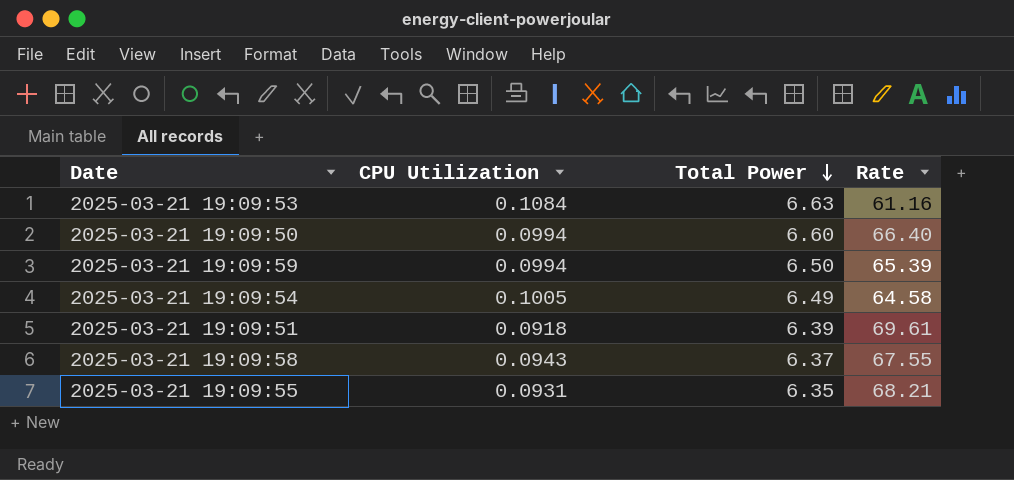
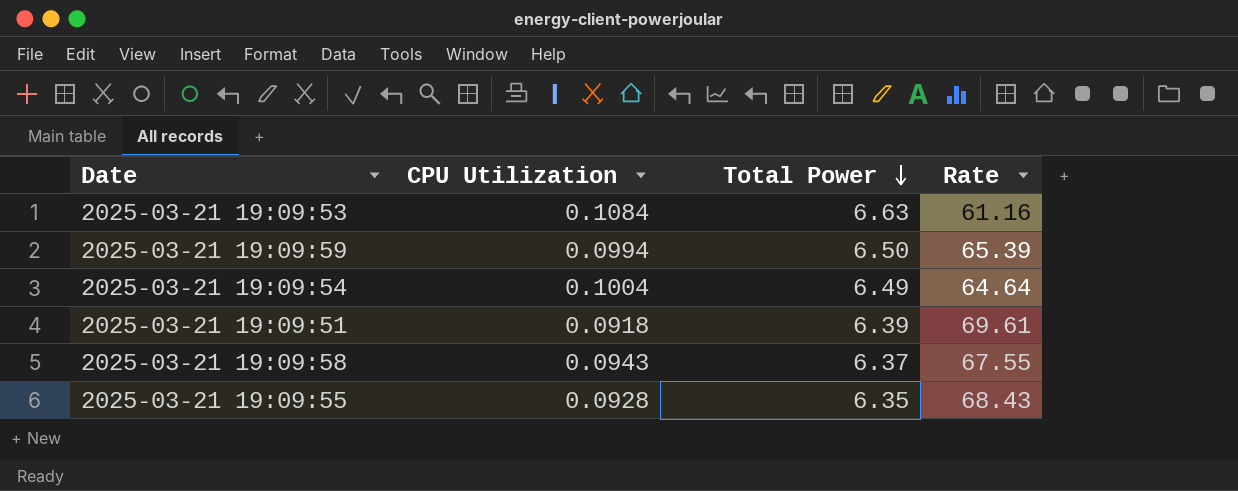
row 2025-03-21 19:09:50: 0.0994 | 6.60 | 66.40 -> none
2025-03-21 19:09:54 | CPU Utilization: 0.1005 -> 0.1004
2025-03-21 19:09:54 | Rate: 64.58 -> 64.64
2025-03-21 19:09:55 | CPU Utilization: 0.0931 -> 0.0928
2025-03-21 19:09:55 | Rate: 68.21 -> 68.43

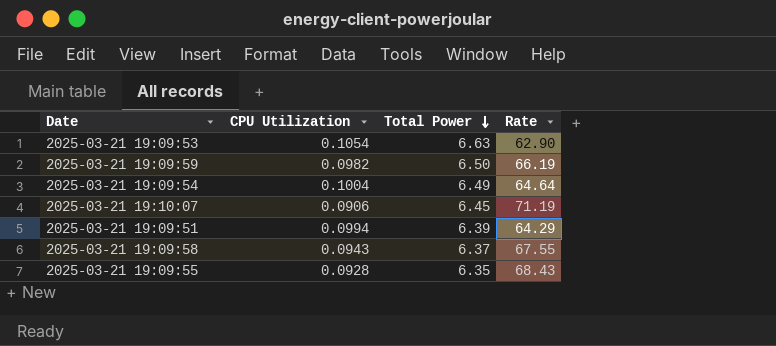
2025-03-21 19:09:53 | CPU Utilization: 0.1084 -> 0.1054
2025-03-21 19:09:53 | Rate: 61.16 -> 62.90
2025-03-21 19:09:59 | CPU Utilization: 0.0994 -> 0.0982
2025-03-21 19:09:59 | Rate: 65.39 -> 66.19
row 2025-03-21 19:10:07: none -> 0.0906 | 6.45 | 71.19
2025-03-21 19:09:51 | CPU Utilization: 0.0918 -> 0.0994
2025-03-21 19:09:51 | Rate: 69.61 -> 64.29

